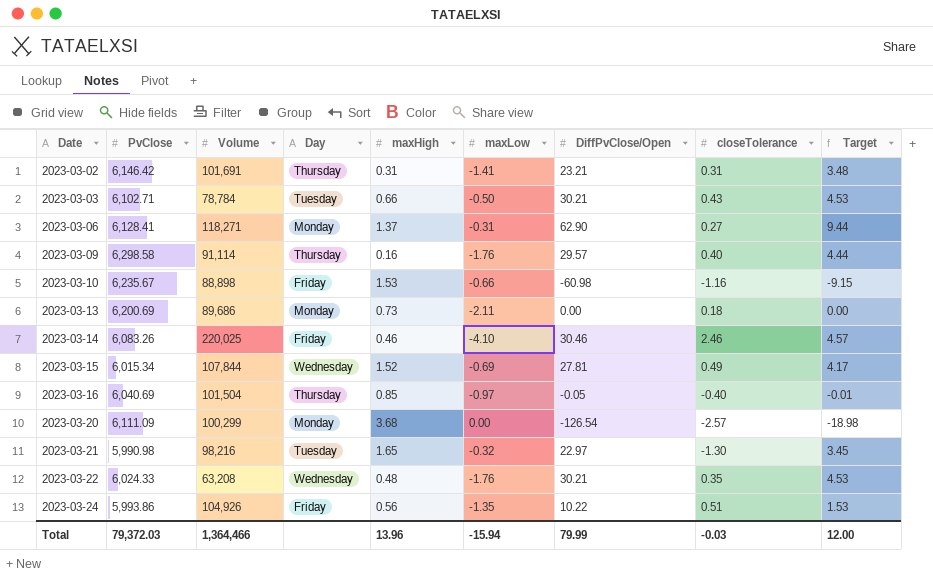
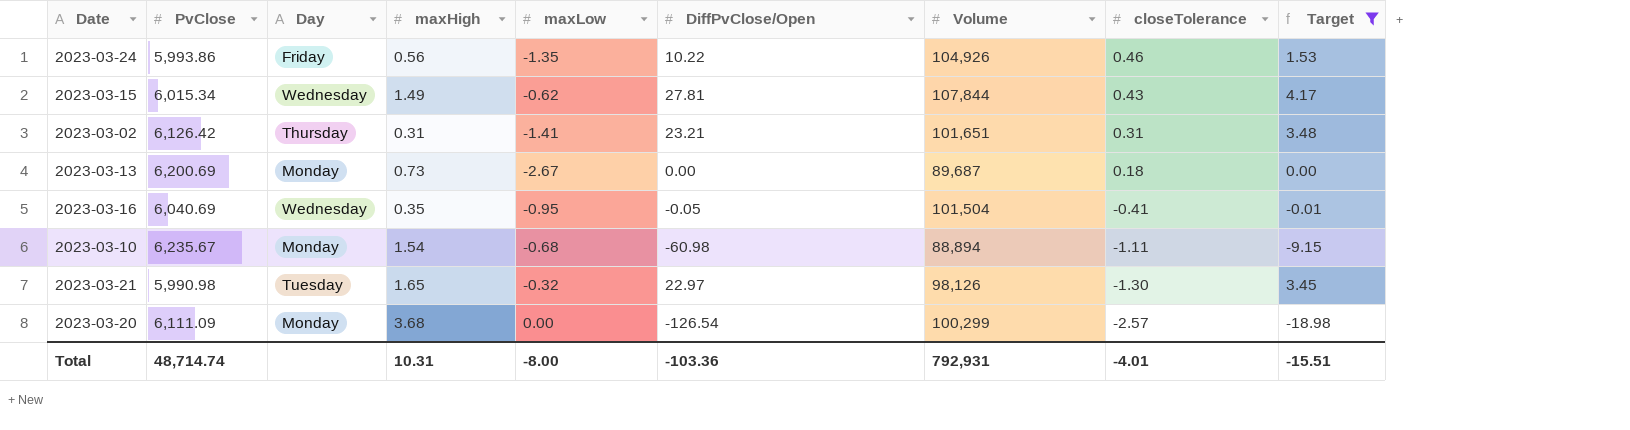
filter: none -> Target <= 4.17
row order: Date ascending -> closeTolerance descending
column Volume | position: 3 -> 7
2023-03-24 | closeTolerance: 0.51 -> 0.46
2023-03-15 | maxHigh: 1.52 -> 1.49
2023-03-15 | maxLow: -0.69 -> -0.62
2023-03-15 | closeTolerance: 0.49 -> 0.43
2023-03-02 | PvClose: 6,146.42 -> 6,126.42
2023-03-02 | Volume: 101,691 -> 101,651
2023-03-13 | maxLow: -2.11 -> -2.67
2023-03-13 | Volume: 89,686 -> 89,687
2023-03-16 | Day: Thursday -> Wednesday
2023-03-16 | maxHigh: 0.85 -> 0.35
2023-03-16 | maxLow: -0.97 -> -0.95
2023-03-16 | closeTolerance: -0.40 -> -0.41
2023-03-10 | Day: Friday -> Monday
2023-03-10 | maxHigh: 1.53 -> 1.54
2023-03-10 | maxLow: -0.66 -> -0.68
2023-03-10 | Volume: 88,898 -> 88,894
2023-03-10 | closeTolerance: -1.16 -> -1.11
2023-03-21 | Volume: 98,216 -> 98,126
Total | PvClose: 79,372.03 -> 48,714.74
Total | maxHigh: 13.96 -> 10.31
Total | maxLow: -15.94 -> -8.00
Total | DiffPvClose/Open: 79.99 -> -103.36
Total | Volume: 1,364,466 -> 792,931
Total | closeTolerance: -0.03 -> -4.01
Total | Target: 12.00 -> -15.51

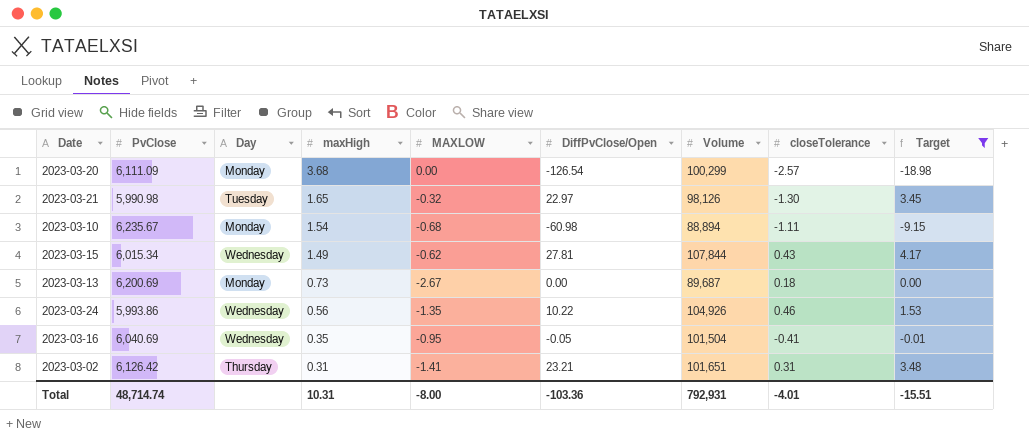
row order: closeTolerance descending -> maxHigh descending
column name: maxLow -> MAXLOW
2023-03-24 | Day: Friday -> Wednesday

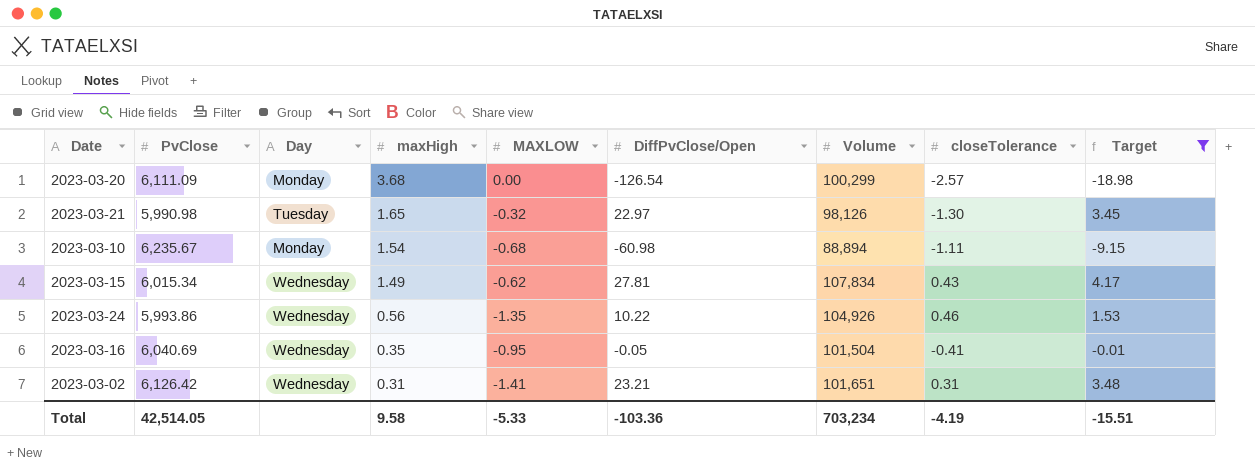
row 2023-03-13: 6,200.69 | Monday | 0.73 | -2.67 | 0.00 | 89,687 | 0.18 | 0.00 -> none
2023-03-15 | Volume: 107,844 -> 107,834
2023-03-02 | Day: Thursday -> Wednesday
Total | PvClose: 48,714.74 -> 42,514.05
Total | maxHigh: 10.31 -> 9.58
Total | MAXLOW: -8.00 -> -5.33
Total | Volume: 792,931 -> 703,234
Total | closeTolerance: -4.01 -> -4.19

